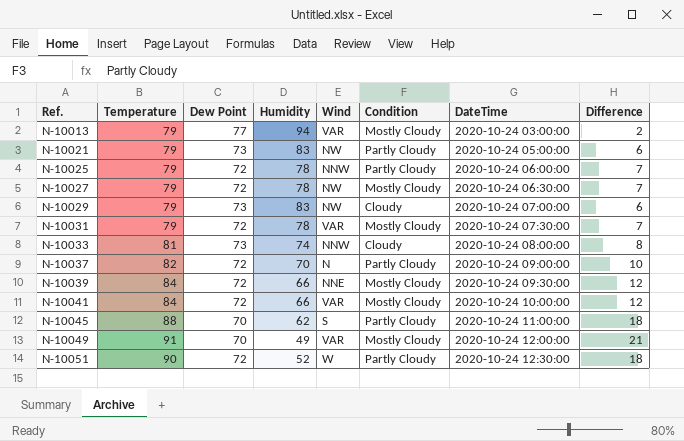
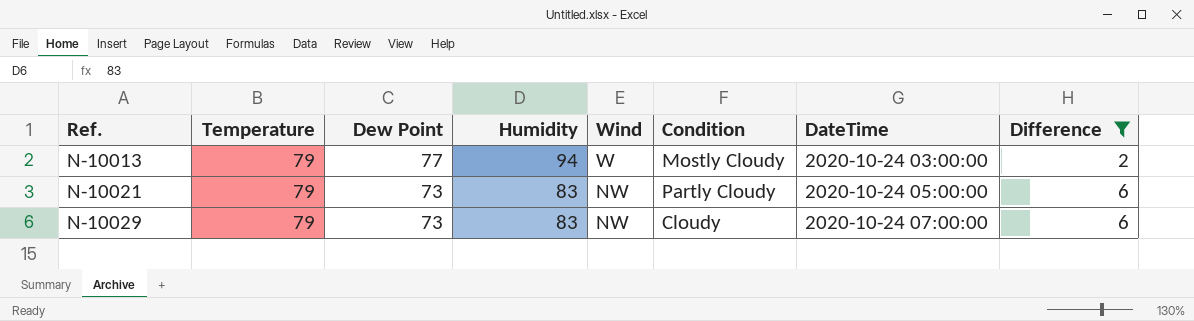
filter: none -> Difference <= 6
N-10013 | Wind: VAR -> W

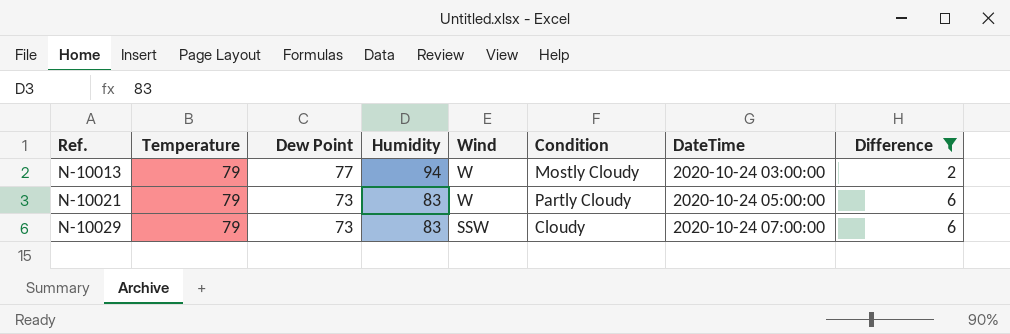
N-10021 | Wind: NW -> W
N-10029 | Wind: NW -> SSW

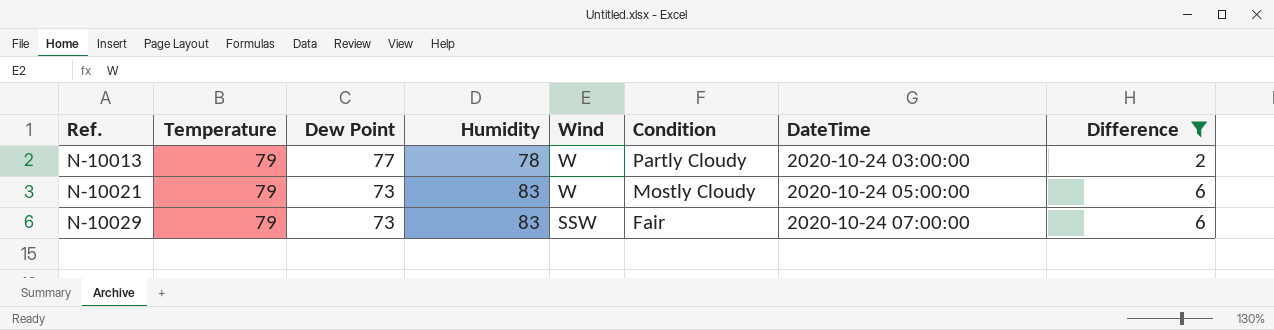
N-10013 | Humidity: 94 -> 78
N-10013 | Condition: Mostly Cloudy -> Partly Cloudy
N-10021 | Condition: Partly Cloudy -> Mostly Cloudy
N-10029 | Condition: Cloudy -> Fair

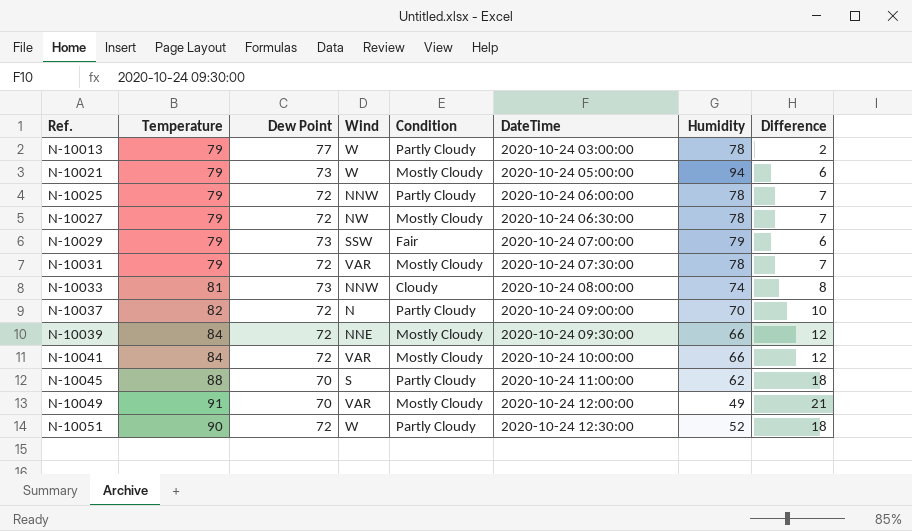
filter: Difference <= 6 -> none
column Humidity | position: 4 -> 7
N-10021 | Humidity: 83 -> 94
N-10029 | Humidity: 83 -> 79

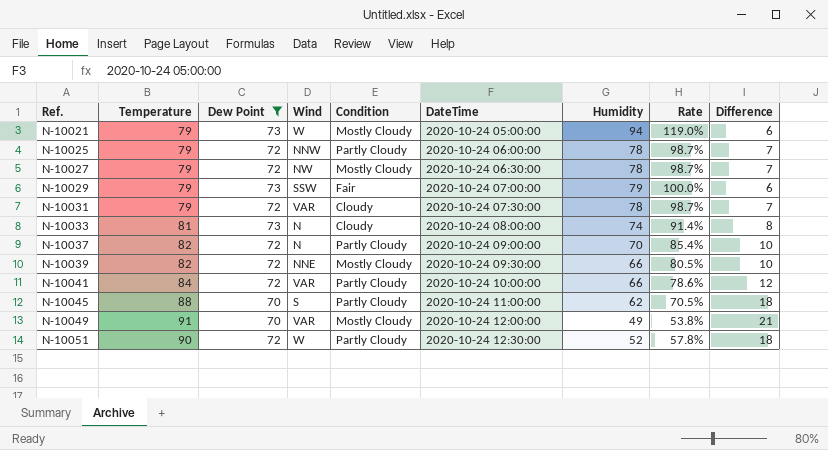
filter: none -> Dew Point != 77
column Rate | formula: none -> [Humidity] / [Temperature]
N-10031 | Condition: Mostly Cloudy -> Cloudy
N-10033 | Wind: NNW -> N
N-10039 | Temperature: 84 -> 82
N-10039 | Difference: 12 -> 10
N-10041 | Condition: Mostly Cloudy -> Partly Cloudy

